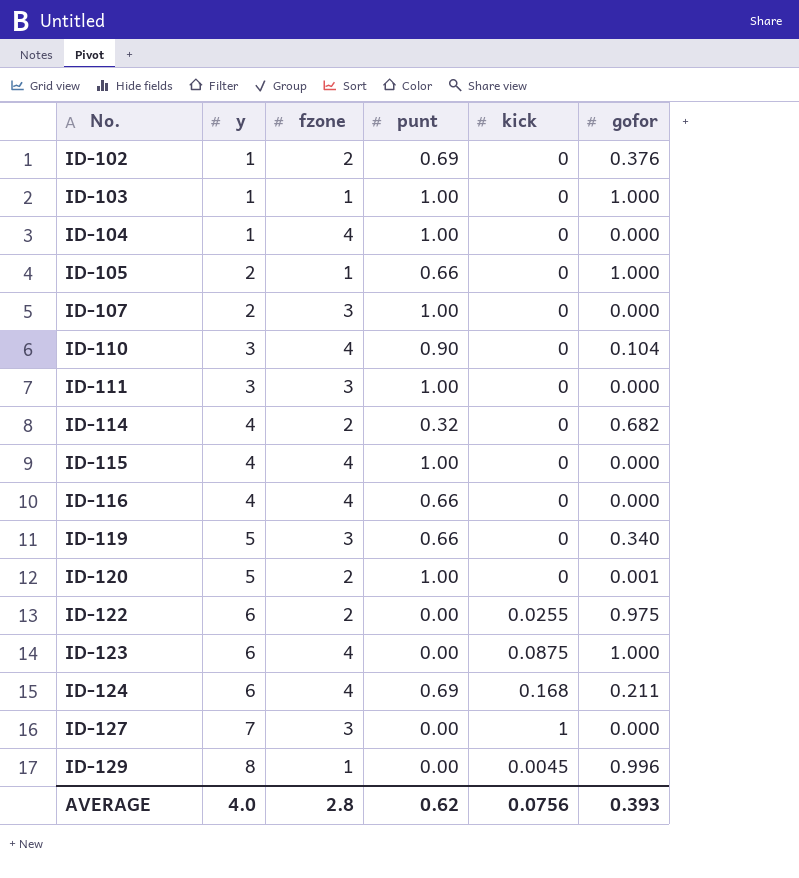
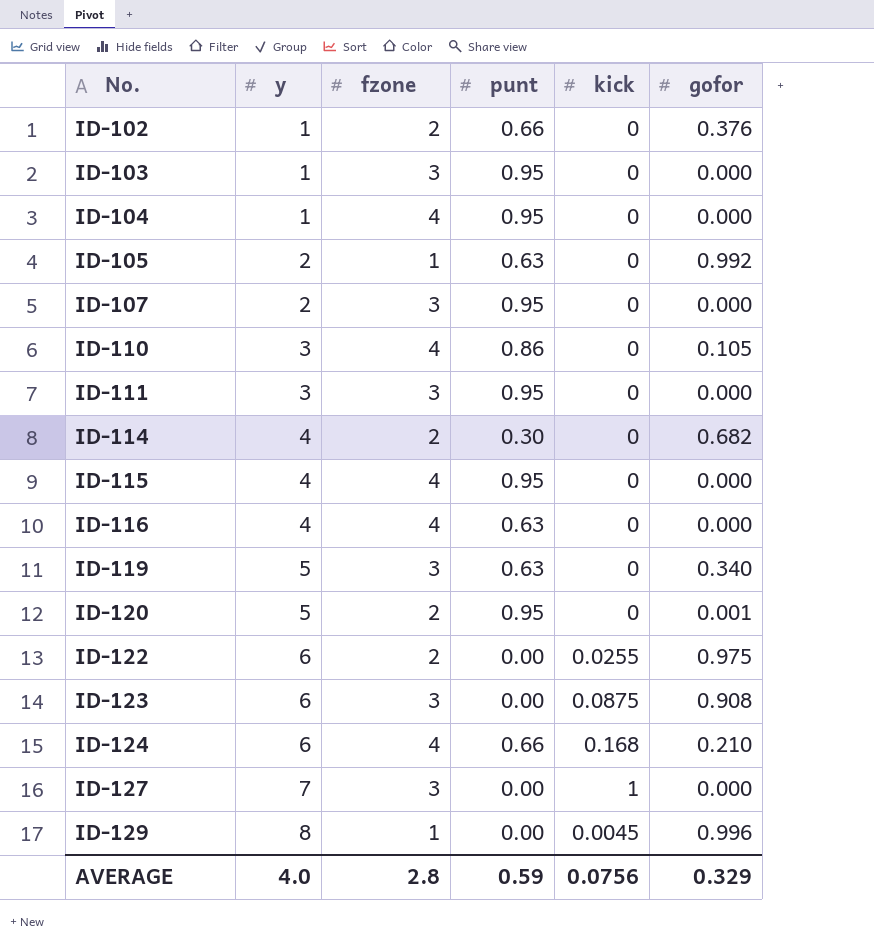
ID-102 | punt: 0.69 -> 0.66
ID-103 | fzone: 1 -> 3
ID-103 | punt: 1.00 -> 0.95
ID-103 | gofor: 1.000 -> 0.000
ID-104 | punt: 1.00 -> 0.95
ID-105 | punt: 0.66 -> 0.63
ID-105 | gofor: 1.000 -> 0.992
ID-107 | punt: 1.00 -> 0.95
ID-110 | punt: 0.90 -> 0.86
ID-110 | gofor: 0.104 -> 0.105
ID-111 | punt: 1.00 -> 0.95
ID-114 | punt: 0.32 -> 0.30
ID-115 | punt: 1.00 -> 0.95
ID-116 | punt: 0.66 -> 0.63
ID-119 | punt: 0.66 -> 0.63
ID-120 | punt: 1.00 -> 0.95
ID-123 | fzone: 4 -> 3
ID-123 | gofor: 1.000 -> 0.908
ID-124 | punt: 0.69 -> 0.66
ID-124 | gofor: 0.211 -> 0.210
AVERAGE | punt: 0.62 -> 0.59
AVERAGE | gofor: 0.393 -> 0.329

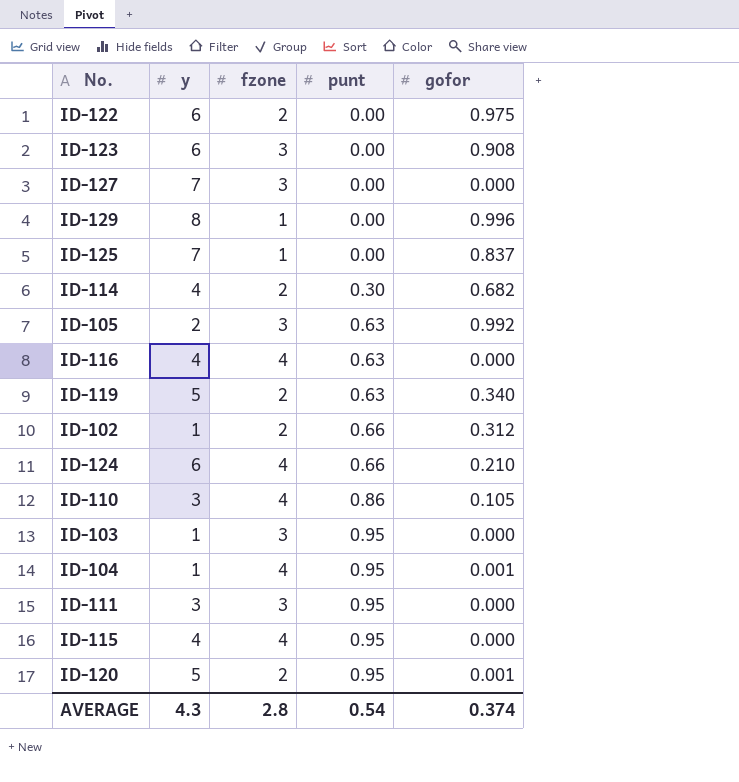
row order: No. ascending -> punt ascending
column kick | position: 5 -> none
row ID-107: 2 | 3 | 0.95 | 0 | 0.000 -> none
row ID-125: none -> 7 | 1 | 0.00 | 0.837
ID-105 | fzone: 1 -> 3
ID-119 | fzone: 3 -> 2
ID-102 | gofor: 0.376 -> 0.312
ID-104 | gofor: 0.000 -> 0.001
AVERAGE | y: 4.0 -> 4.3
AVERAGE | punt: 0.59 -> 0.54
AVERAGE | gofor: 0.329 -> 0.374

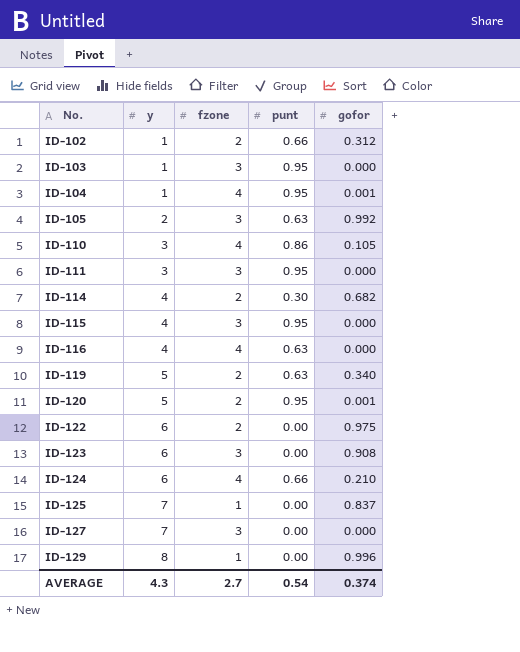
row order: punt ascending -> No. ascending
ID-115 | fzone: 4 -> 3
AVERAGE | fzone: 2.8 -> 2.7

